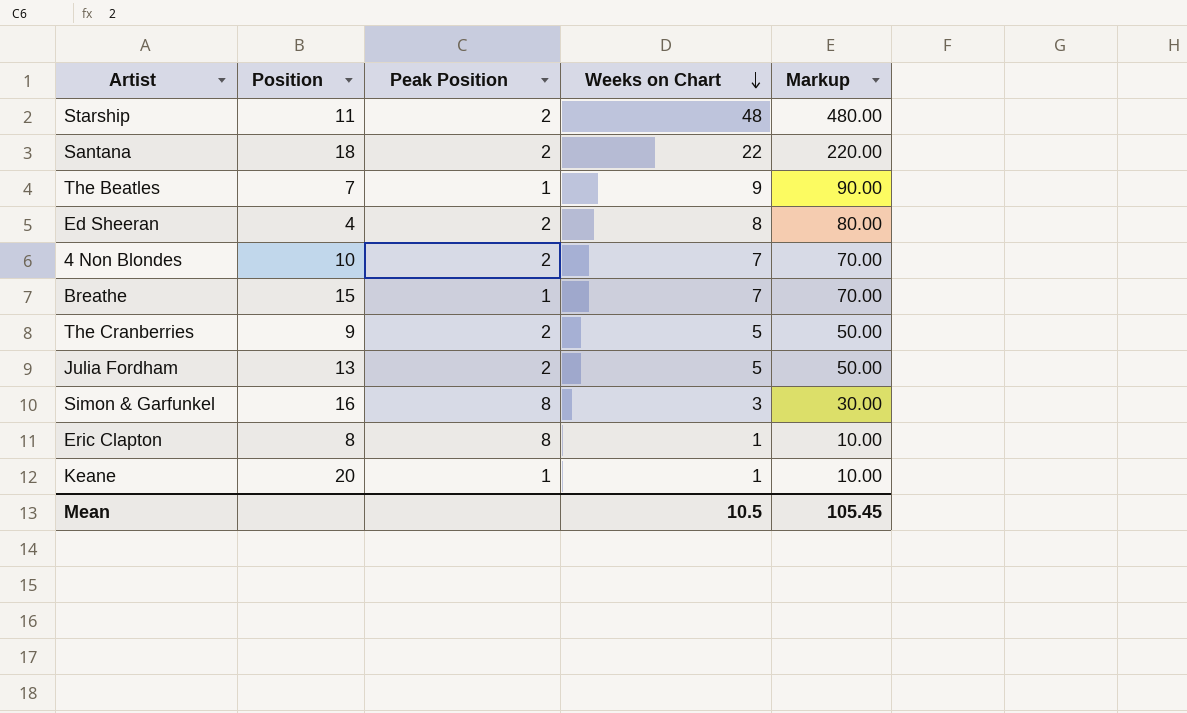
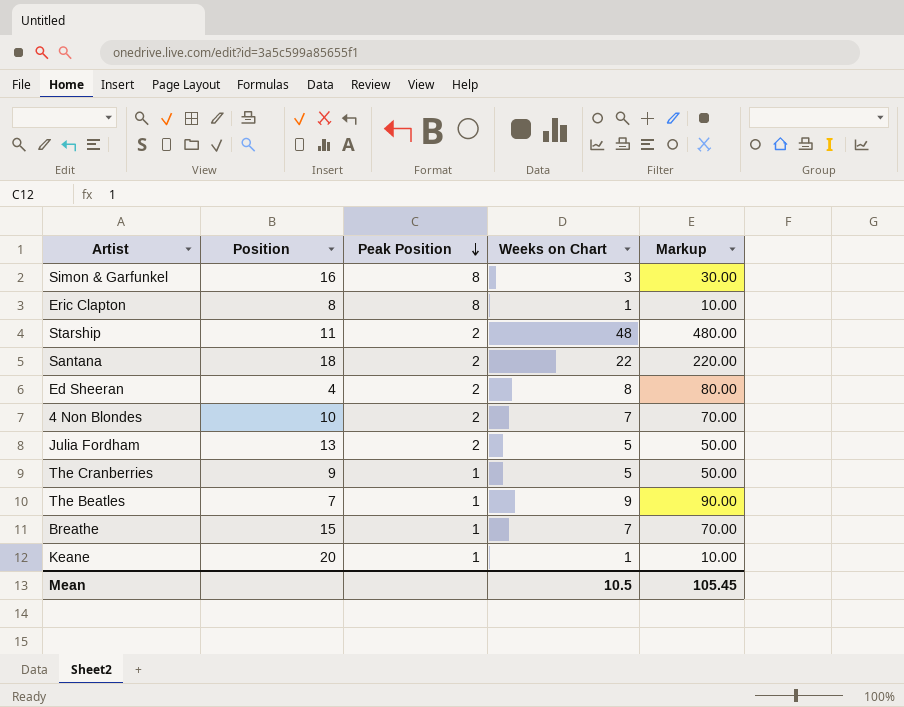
row order: Weeks on Chart descending -> Peak Position descending
The Cranberries | Peak Position: 2 -> 1

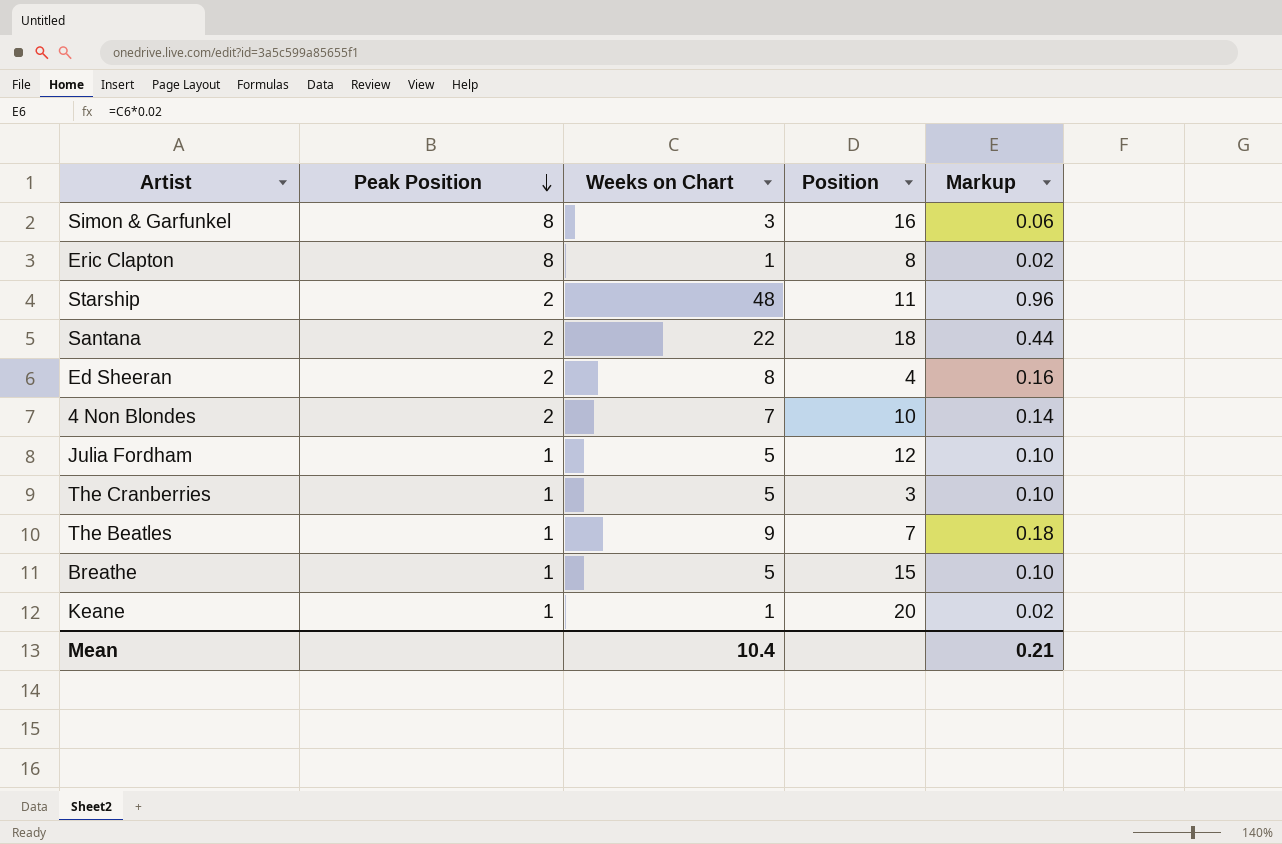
column Position | position: 2 -> 4
column Markup | formula: [Weeks on Chart] * 10 -> [Weeks on Chart] * 0.02
Julia Fordham | Peak Position: 2 -> 1
Julia Fordham | Position: 13 -> 12
The Cranberries | Position: 9 -> 3
Breathe | Weeks on Chart: 7 -> 5
Mean | Weeks on Chart: 10.5 -> 10.4
Mean | Markup: 105.45 -> 0.21

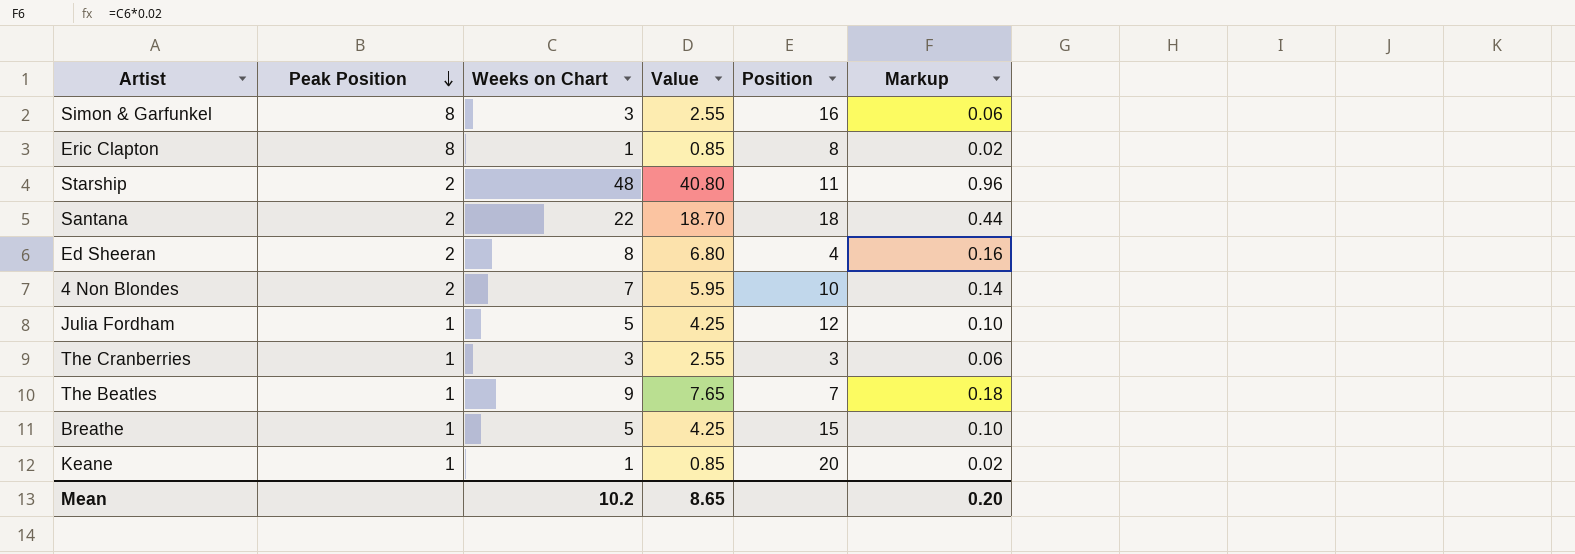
column Value | formula: none -> [Weeks on Chart] * 0.85
The Cranberries | Weeks on Chart: 5 -> 3
The Cranberries | Markup: 0.10 -> 0.06
Mean | Weeks on Chart: 10.4 -> 10.2
Mean | Markup: 0.21 -> 0.20

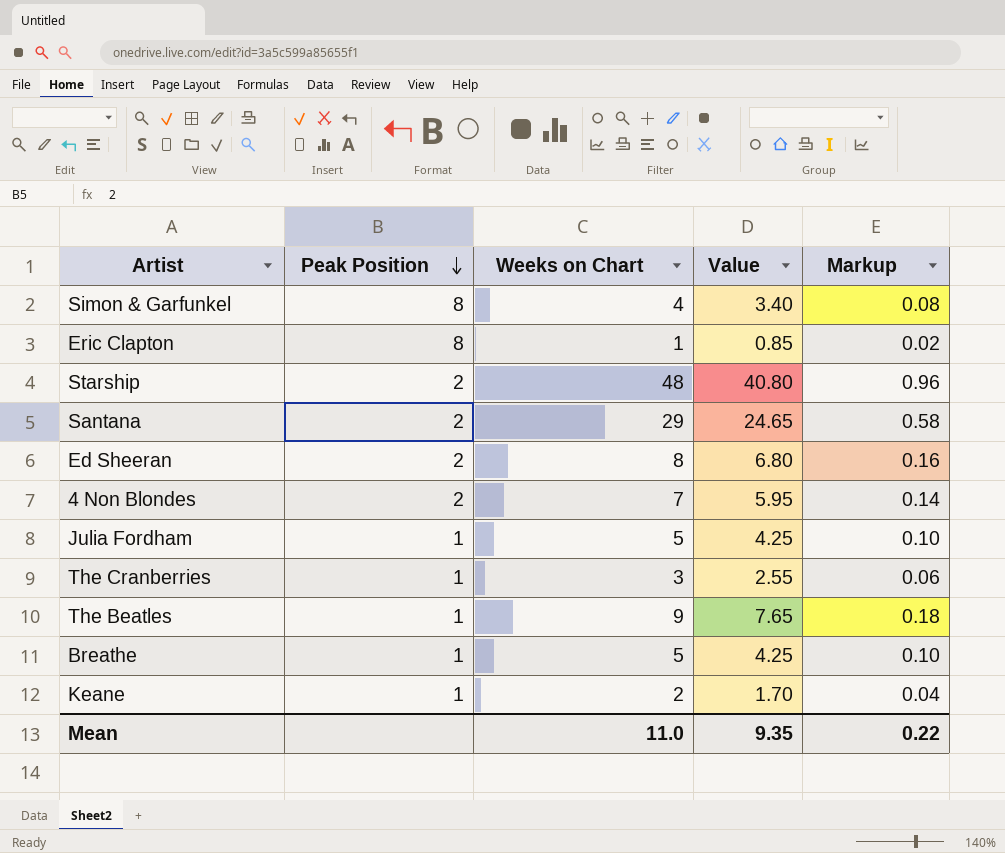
column Position | position: 5 -> none
Simon & Garfunkel | Weeks on Chart: 3 -> 4
Simon & Garfunkel | Value: 2.55 -> 3.40
Simon & Garfunkel | Markup: 0.06 -> 0.08
Santana | Weeks on Chart: 22 -> 29
Santana | Value: 18.70 -> 24.65
Santana | Markup: 0.44 -> 0.58
Keane | Weeks on Chart: 1 -> 2
Keane | Value: 0.85 -> 1.70
Keane | Markup: 0.02 -> 0.04
Mean | Weeks on Chart: 10.2 -> 11.0
Mean | Value: 8.65 -> 9.35
Mean | Markup: 0.20 -> 0.22

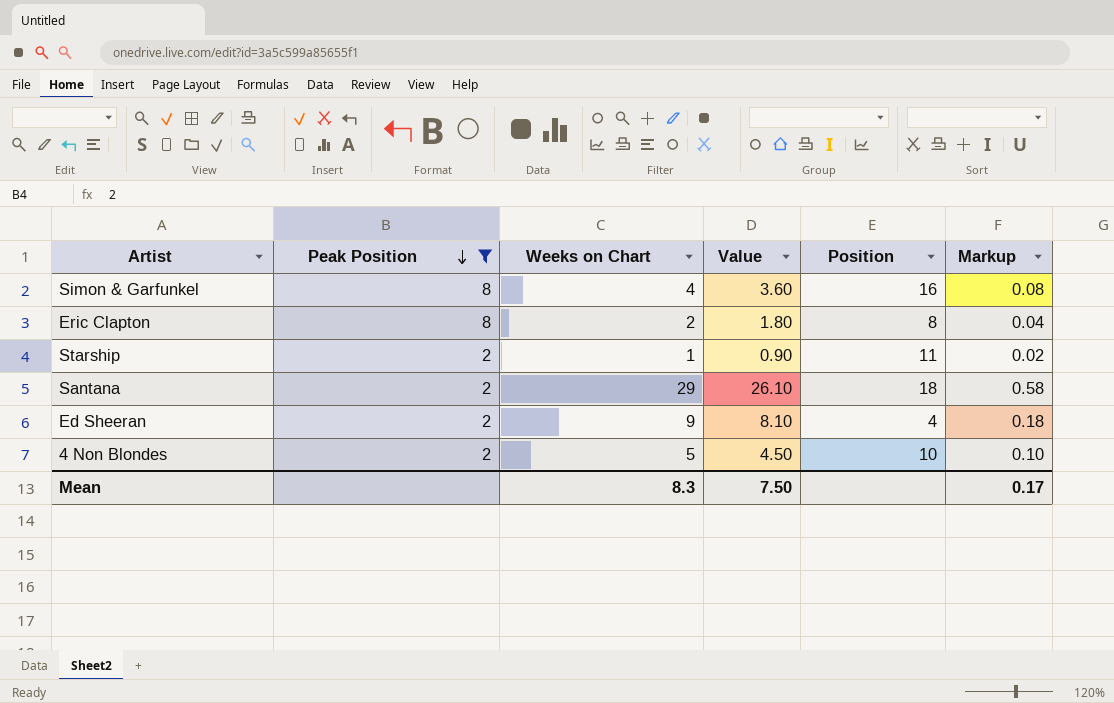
filter: none -> Peak Position != 1
column Value | formula: [Weeks on Chart] * 0.85 -> [Weeks on Chart] * 0.9
column Position | position: none -> 5
Eric Clapton | Weeks on Chart: 1 -> 2
Eric Clapton | Markup: 0.02 -> 0.04
Starship | Weeks on Chart: 48 -> 1
Starship | Markup: 0.96 -> 0.02
Ed Sheeran | Weeks on Chart: 8 -> 9
Ed Sheeran | Markup: 0.16 -> 0.18
4 Non Blondes | Weeks on Chart: 7 -> 5
4 Non Blondes | Markup: 0.14 -> 0.10
Mean | Weeks on Chart: 11.0 -> 8.3
Mean | Value: 9.35 -> 7.50
Mean | Markup: 0.22 -> 0.17

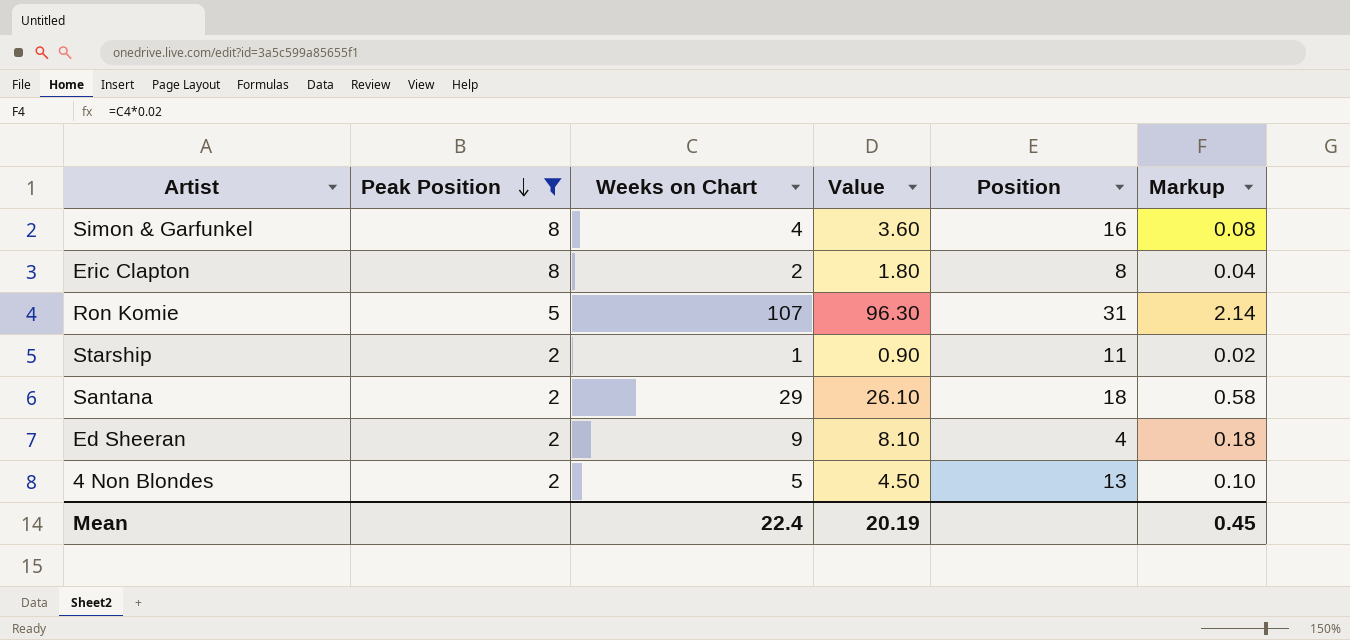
row Ron Komie: none -> 5 | 107 | 96.30 | 31 | 2.14
4 Non Blondes | Position: 10 -> 13
Mean | Weeks on Chart: 8.3 -> 22.4
Mean | Value: 7.50 -> 20.19
Mean | Markup: 0.17 -> 0.45

